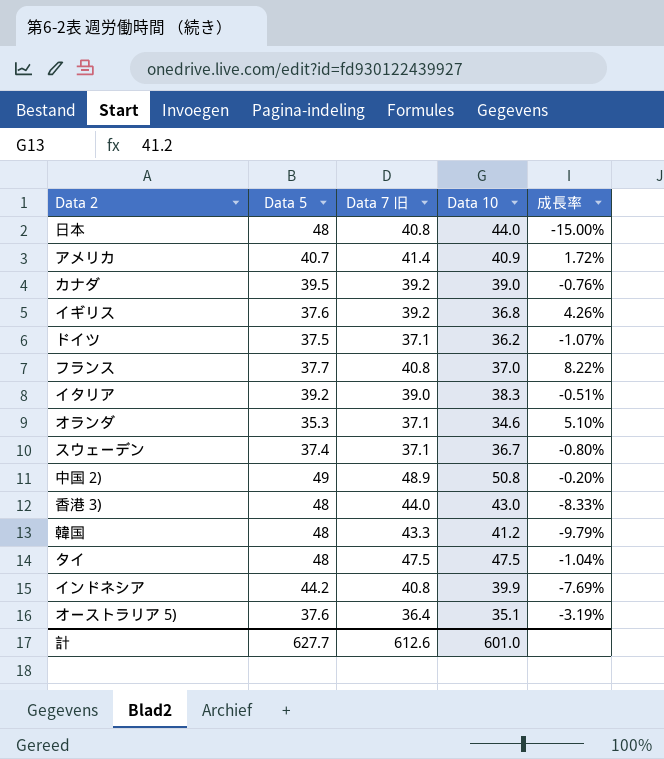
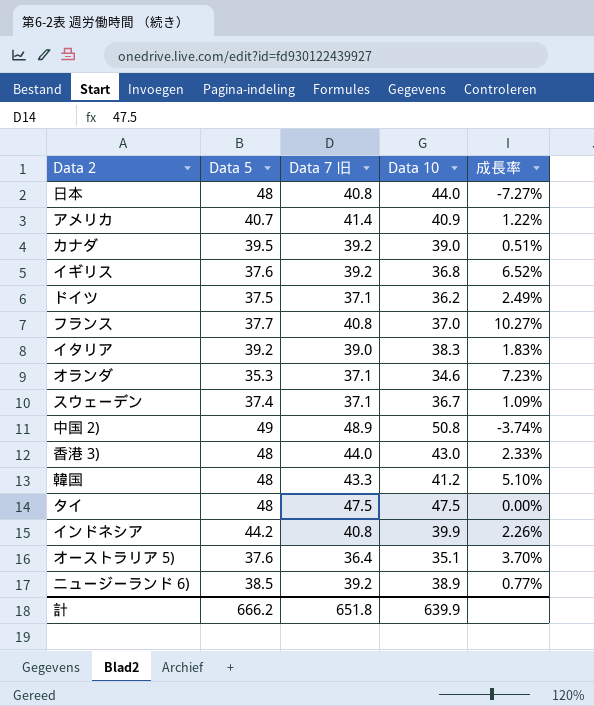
column 成長率 | formula: ([Data 7 旧] - [Data 5]) / [Data 5] -> ([Data 7 旧] - [Data 10]) / [Data 10]
row ニュージーランド 6): none -> 38.5 | 39.2 | 38.9 | 0.77%
計 | Data 5: 627.7 -> 666.2
計 | Data 7 旧: 612.6 -> 651.8
計 | Data 10: 601.0 -> 639.9

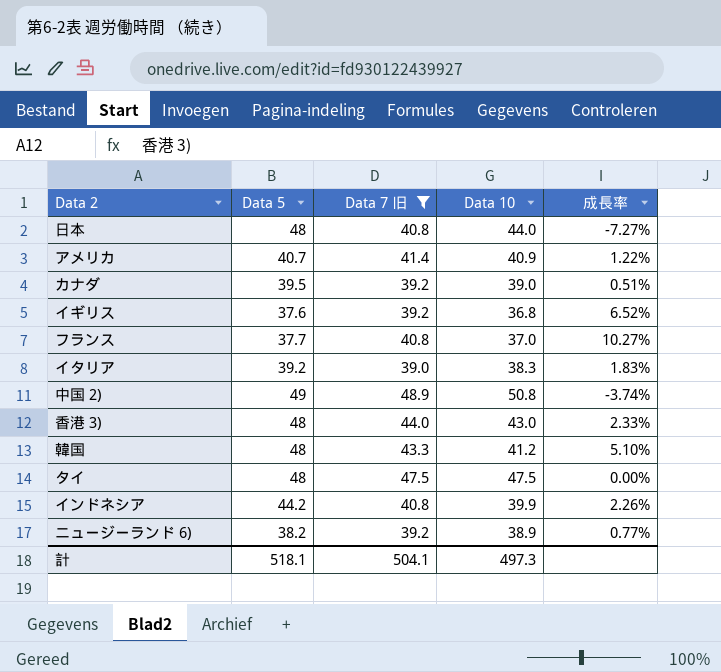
filter: none -> Data 7 旧 >= 39.0
ニュージーランド 6) | Data 5: 38.5 -> 38.2
計 | Data 5: 666.2 -> 518.1
計 | Data 7 旧: 651.8 -> 504.1
計 | Data 10: 639.9 -> 497.3

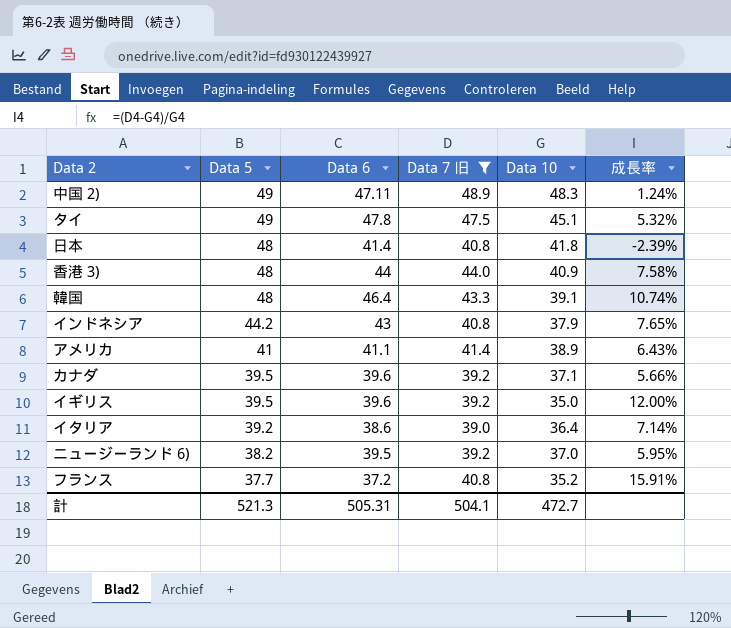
row order: none -> Data 5 descending
column Data 6 | position: none -> 3
中国 2) | Data 10: 50.8 -> 48.3
中国 2) | 成長率: -3.74% -> 1.24%
タイ | Data 5: 48 -> 49
タイ | Data 10: 47.5 -> 45.1
タイ | 成長率: 0.00% -> 5.32%
日本 | Data 10: 44.0 -> 41.8
日本 | 成長率: -7.27% -> -2.39%
香港 3) | Data 10: 43.0 -> 40.9
香港 3) | 成長率: 2.33% -> 7.58%
韓国 | Data 10: 41.2 -> 39.1
韓国 | 成長率: 5.10% -> 10.74%
インドネシア | Data 10: 39.9 -> 37.9
インドネシア | 成長率: 2.26% -> 7.65%
アメリカ | Data 5: 40.7 -> 41
アメリカ | Data 10: 40.9 -> 38.9
アメリカ | 成長率: 1.22% -> 6.43%
カナダ | Data 10: 39.0 -> 37.1
カナダ | 成長率: 0.51% -> 5.66%
イギリス | Data 5: 37.6 -> 39.5
イギリス | Data 10: 36.8 -> 35.0
イギリス | 成長率: 6.52% -> 12.00%
イタリア | Data 10: 38.3 -> 36.4
イタリア | 成長率: 1.83% -> 7.14%
ニュージーランド 6) | Data 10: 38.9 -> 37.0
ニュージーランド 6) | 成長率: 0.77% -> 5.95%
フランス | Data 10: 37.0 -> 35.2
フランス | 成長率: 10.27% -> 15.91%
計 | Data 5: 518.1 -> 521.3
計 | Data 10: 497.3 -> 472.7

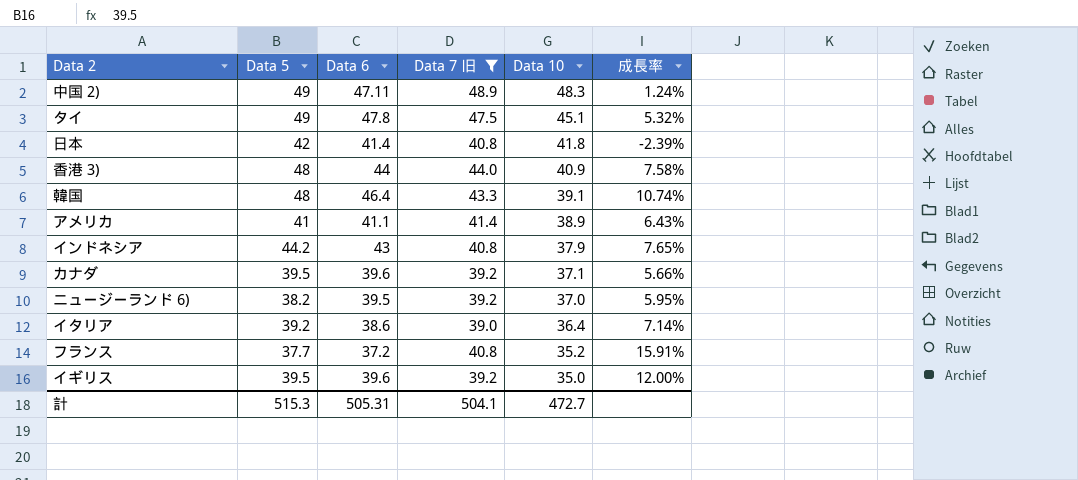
row order: Data 5 descending -> Data 10 descending
日本 | Data 5: 48 -> 42
計 | Data 5: 521.3 -> 515.3

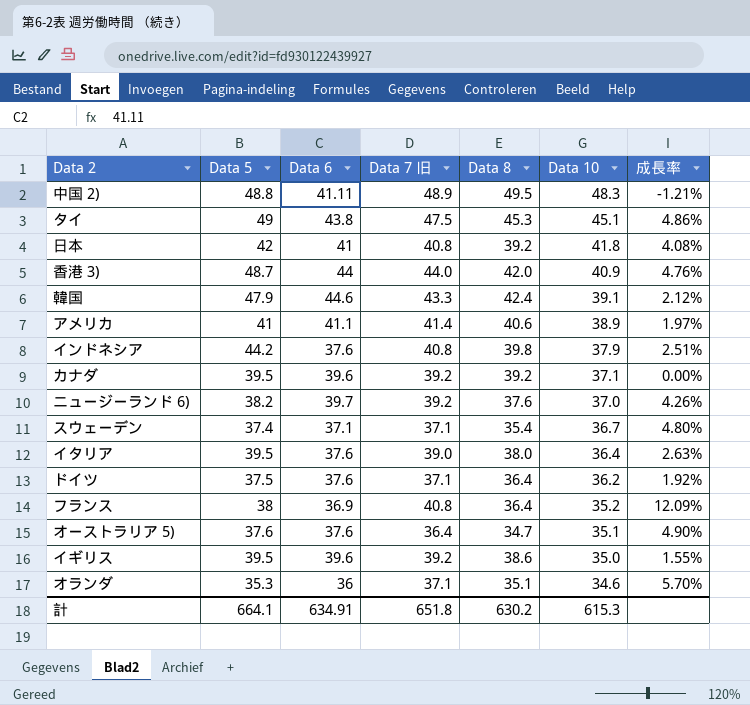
filter: Data 7 旧 >= 39.0 -> none
column Data 8 | position: none -> 5
column 成長率 | formula: ([Data 7 旧] - [Data 10]) / [Data 10] -> ([Data 7 旧] - [Data 8]) / [Data 8]
中国 2) | Data 5: 49 -> 48.8
中国 2) | Data 6: 47.11 -> 41.11
タイ | Data 6: 47.8 -> 43.8
日本 | Data 6: 41.4 -> 41
香港 3) | Data 5: 48 -> 48.7
韓国 | Data 5: 48 -> 47.9
韓国 | Data 6: 46.4 -> 44.6
インドネシア | Data 6: 43 -> 37.6
ニュージーランド 6) | Data 6: 39.5 -> 39.7
イタリア | Data 5: 39.2 -> 39.5
イタリア | Data 6: 38.6 -> 37.6
フランス | Data 5: 37.7 -> 38
フランス | Data 6: 37.2 -> 36.9
計 | Data 5: 515.3 -> 664.1
計 | Data 6: 505.31 -> 634.91
計 | Data 7 旧: 504.1 -> 651.8
計 | Data 10: 472.7 -> 615.3

